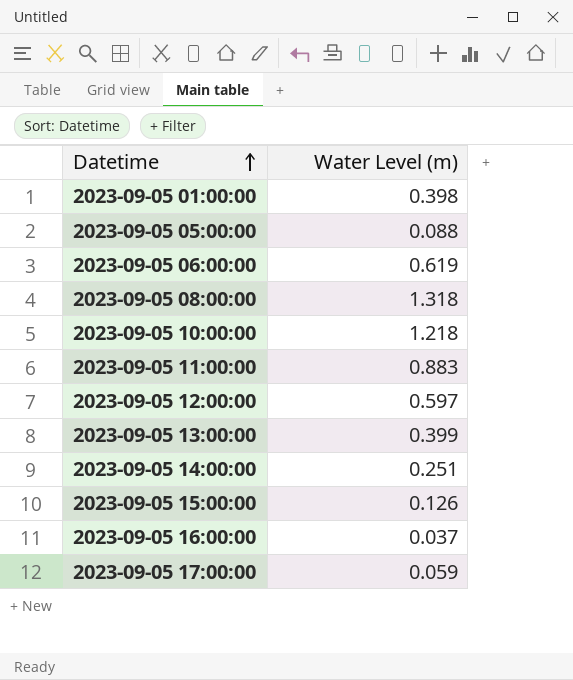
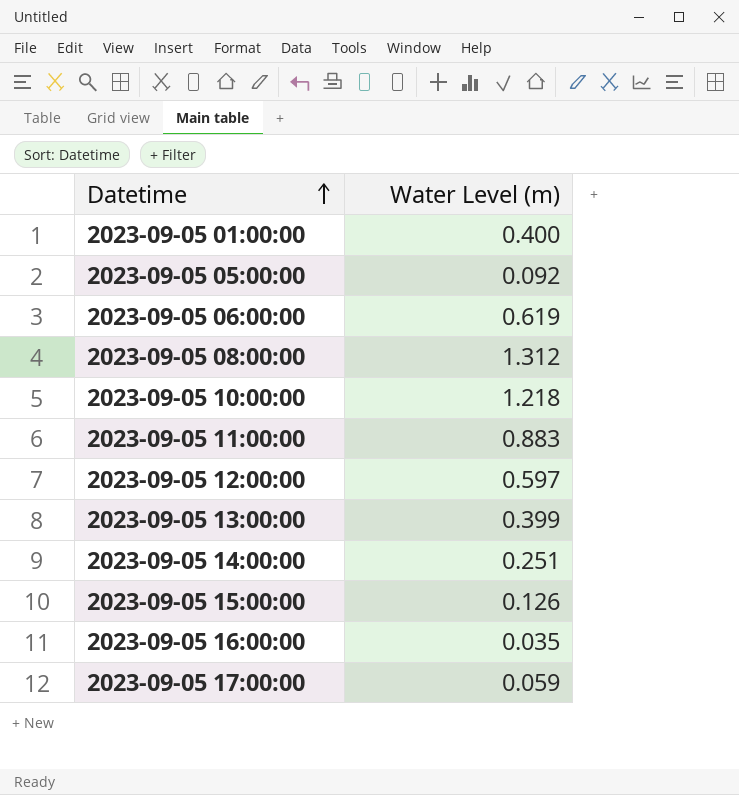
2023-09-05 01:00:00 | Water Level (m): 0.398 -> 0.400
2023-09-05 05:00:00 | Water Level (m): 0.088 -> 0.092
2023-09-05 08:00:00 | Water Level (m): 1.318 -> 1.312
2023-09-05 16:00:00 | Water Level (m): 0.037 -> 0.035

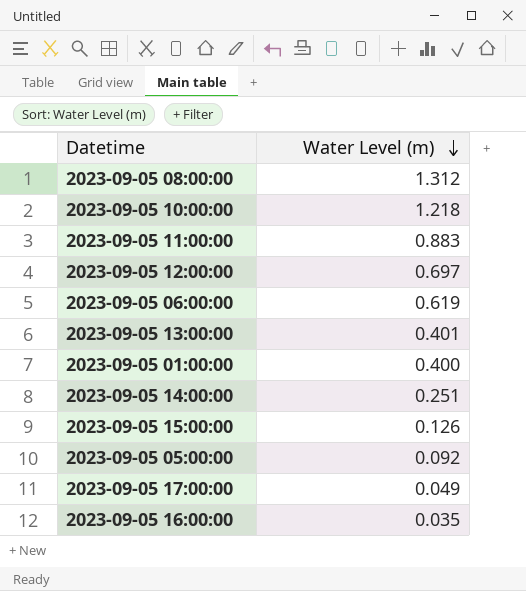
row order: Datetime ascending -> Water Level (m) descending
2023-09-05 12:00:00 | Water Level (m): 0.597 -> 0.697
2023-09-05 13:00:00 | Water Level (m): 0.399 -> 0.401
2023-09-05 17:00:00 | Water Level (m): 0.059 -> 0.049

